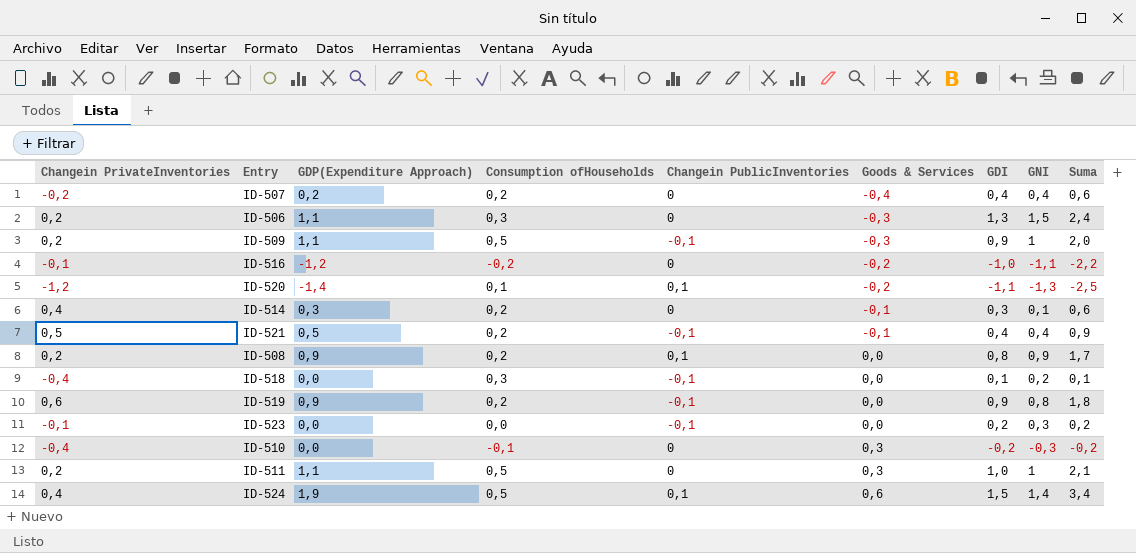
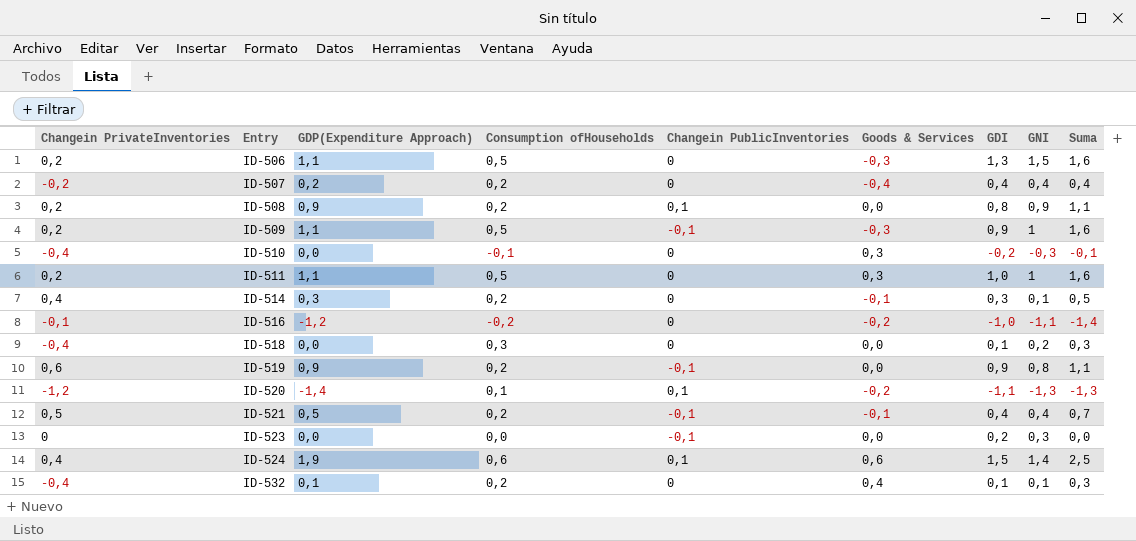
row order: Goods & Services ascending -> Entry ascending
column Suma | formula: [GDP(Expenditure Approach)] + [GDI] -> [GDP(Expenditure Approach)] + [Consumption ofHouseholds]
ID-506 | Consumption ofHouseholds: 0,3 -> 0,5
ID-518 | Changein PublicInventories: -0,1 -> 0
ID-523 | Changein PrivateInventories: -0,1 -> 0
ID-524 | Consumption ofHouseholds: 0,5 -> 0,6
row ID-532: none -> -0,4 | 0,1 | 0,2 | 0 | 0,4 | 0,1 | 0,1 | 0,3

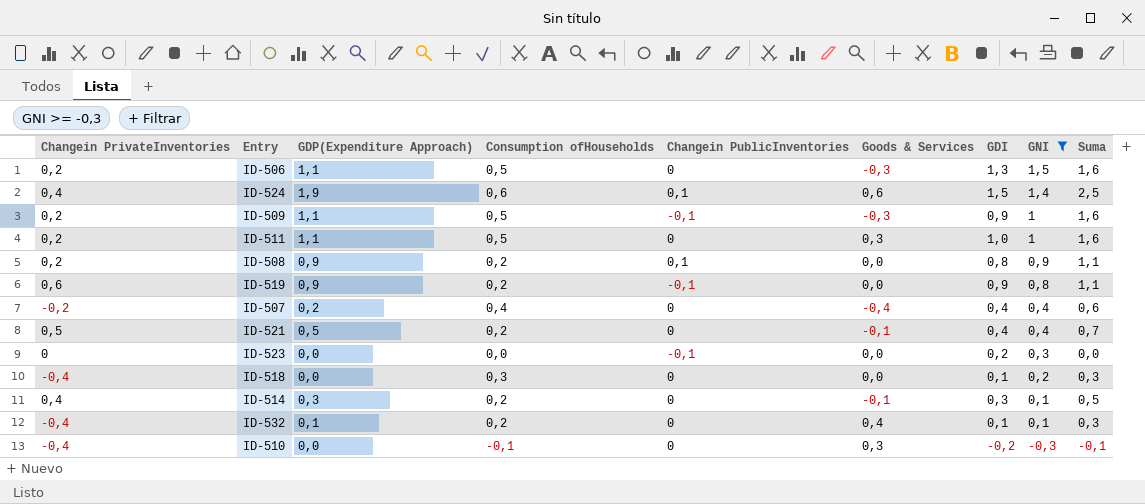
filter: none -> GNI >= -0,3
row order: Entry ascending -> GNI descending
ID-507 | Consumption ofHouseholds: 0,2 -> 0,4
ID-507 | Suma: 0,4 -> 0,6
ID-521 | Changein PublicInventories: -0,1 -> 0

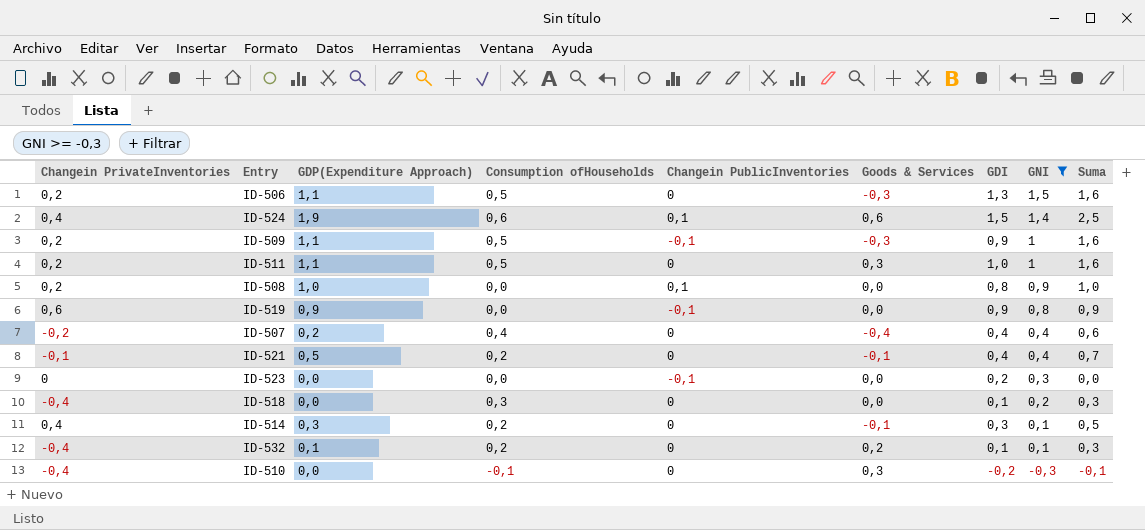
ID-508 | GDP(Expenditure Approach): 0,9 -> 1,0
ID-508 | Consumption ofHouseholds: 0,2 -> 0,0
ID-508 | Suma: 1,1 -> 1,0
ID-519 | Consumption ofHouseholds: 0,2 -> 0,0
ID-519 | Suma: 1,1 -> 0,9
ID-521 | Changein PrivateInventories: 0,5 -> -0,1
ID-532 | Goods & Services: 0,4 -> 0,2

